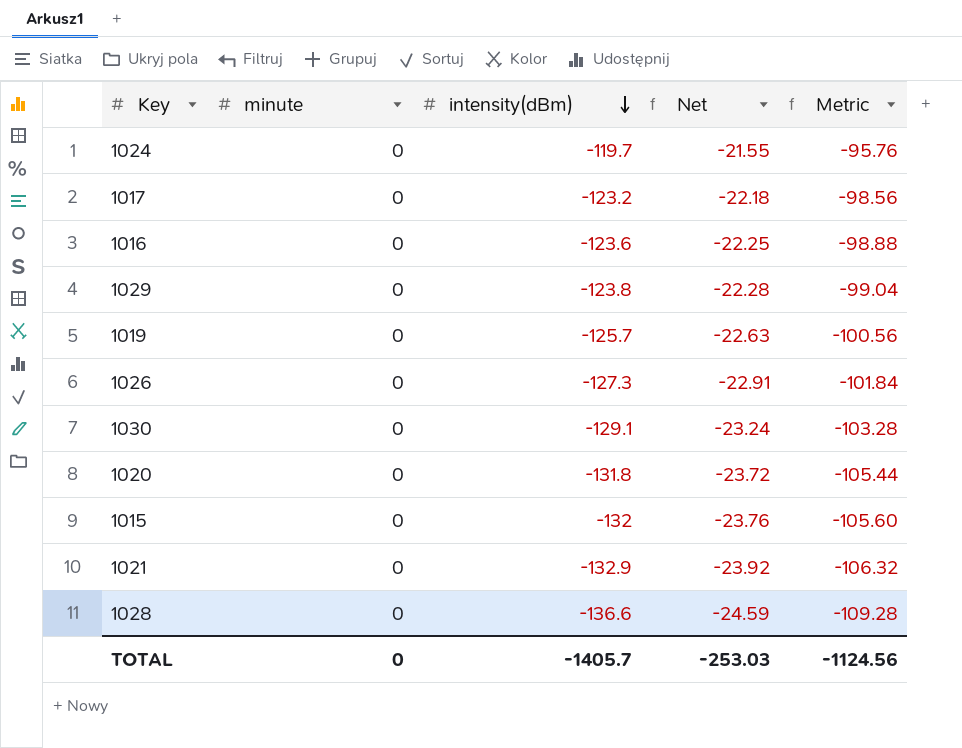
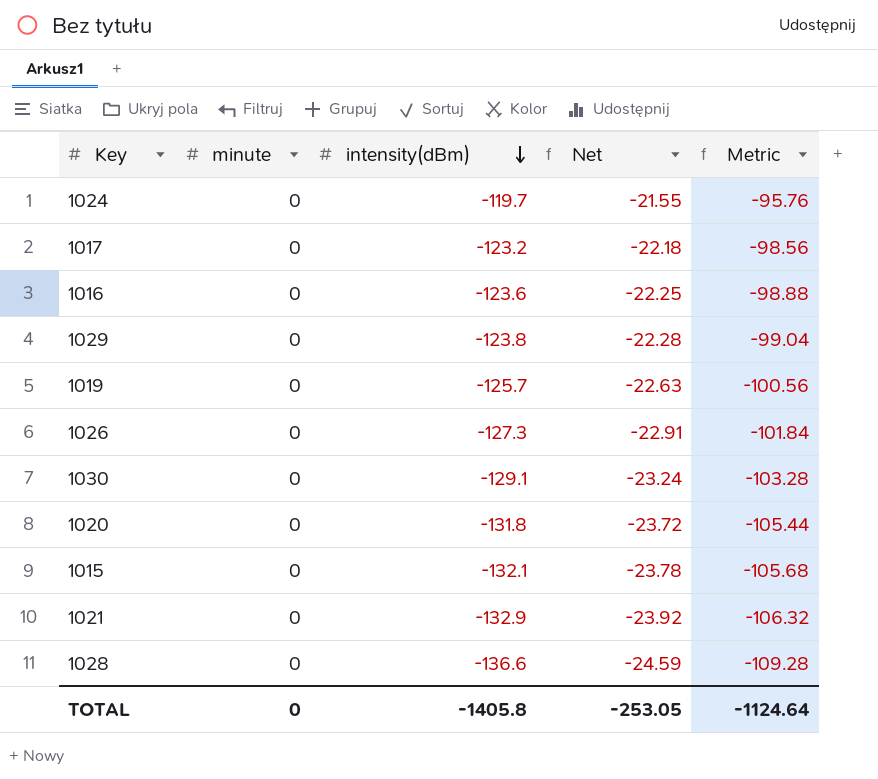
1015 | intensity(dBm): -132 -> -132.1
1015 | Net: -23.76 -> -23.78
1015 | Metric: -105.60 -> -105.68
TOTAL | intensity(dBm): -1405.7 -> -1405.8
TOTAL | Net: -253.03 -> -253.05
TOTAL | Metric: -1124.56 -> -1124.64

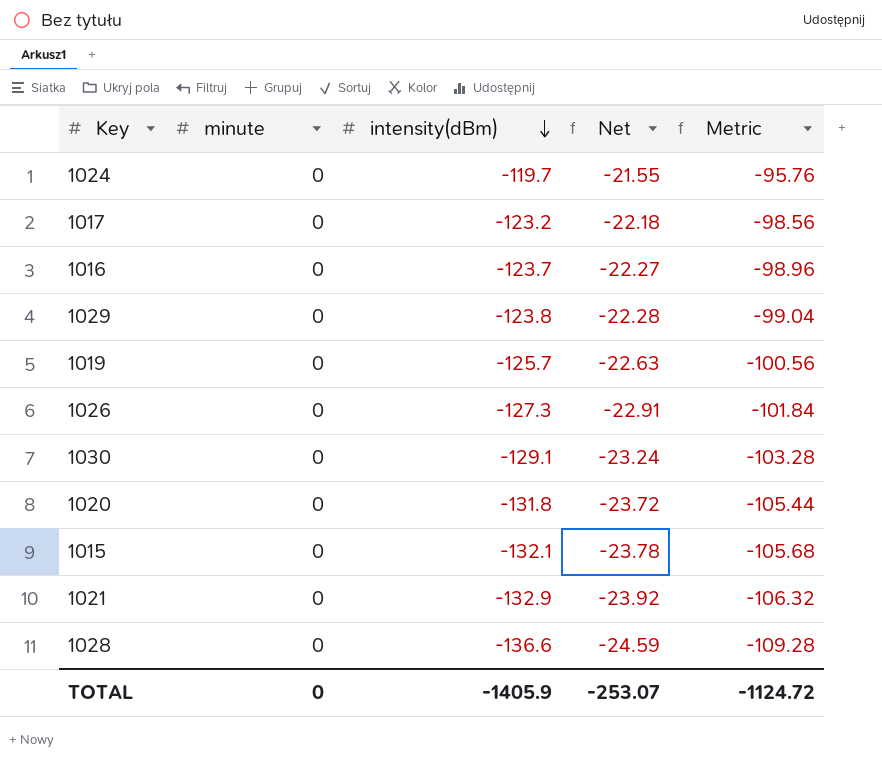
1016 | intensity(dBm): -123.6 -> -123.7
1016 | Net: -22.25 -> -22.27
1016 | Metric: -98.88 -> -98.96
TOTAL | intensity(dBm): -1405.8 -> -1405.9
TOTAL | Net: -253.05 -> -253.07
TOTAL | Metric: -1124.64 -> -1124.72

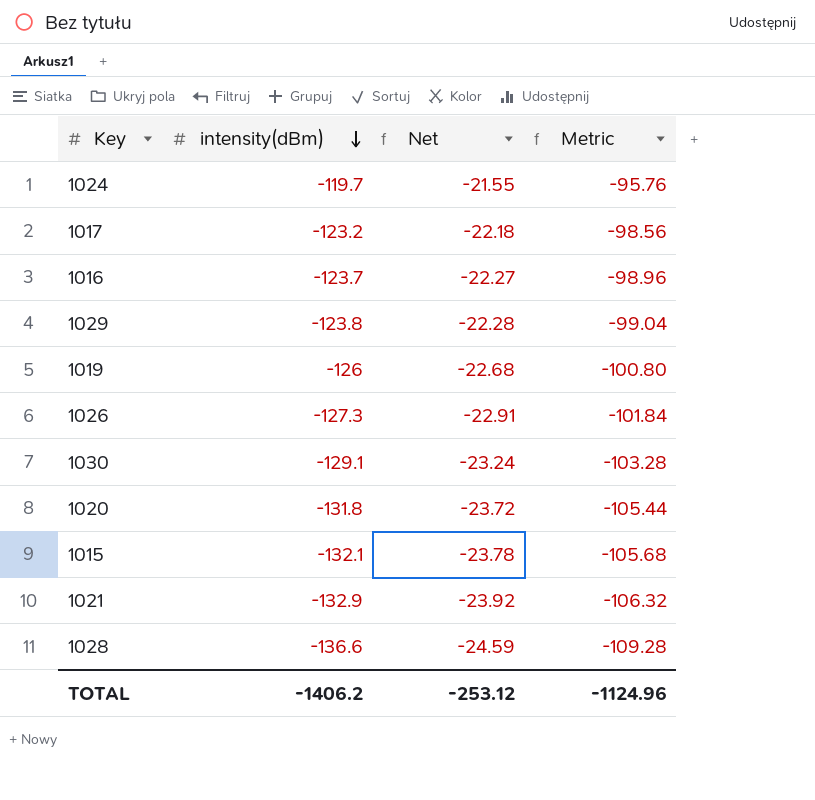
column minute | position: 2 -> none
1019 | intensity(dBm): -125.7 -> -126
1019 | Net: -22.63 -> -22.68
1019 | Metric: -100.56 -> -100.80
TOTAL | intensity(dBm): -1405.9 -> -1406.2
TOTAL | Net: -253.07 -> -253.12
TOTAL | Metric: -1124.72 -> -1124.96

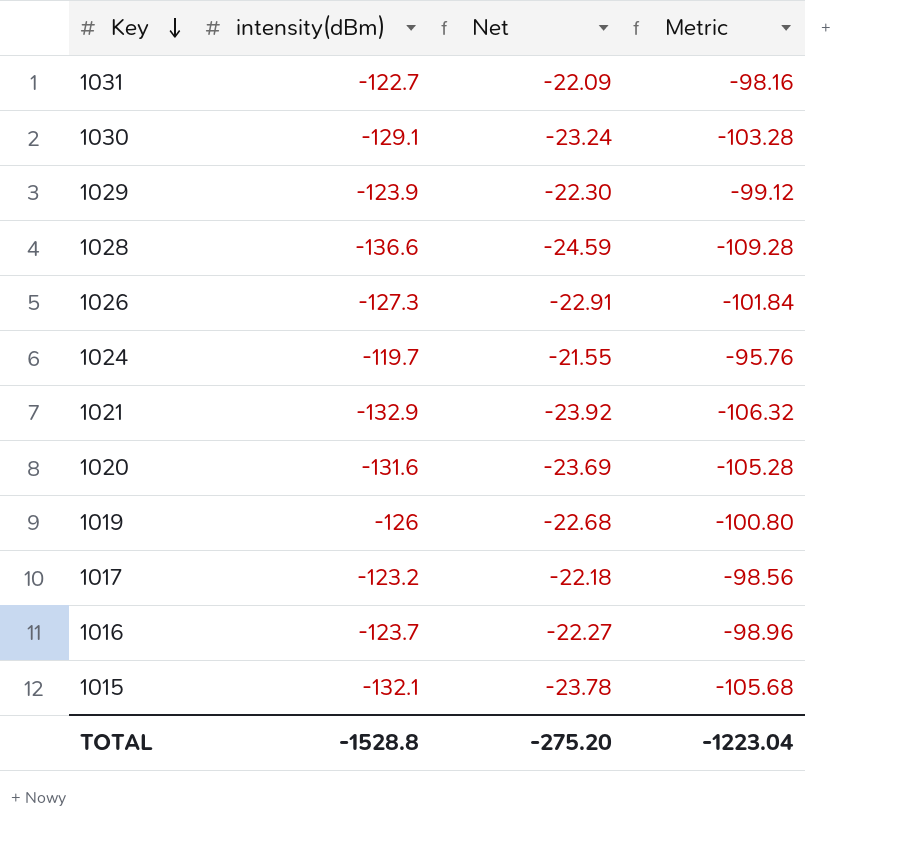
row order: intensity(dBm) descending -> Key descending
row 1031: none -> -122.7 | -22.09 | -98.16
1029 | intensity(dBm): -123.8 -> -123.9
1029 | Net: -22.28 -> -22.30
1029 | Metric: -99.04 -> -99.12
1020 | intensity(dBm): -131.8 -> -131.6
1020 | Net: -23.72 -> -23.69
1020 | Metric: -105.44 -> -105.28
TOTAL | intensity(dBm): -1406.2 -> -1528.8
TOTAL | Net: -253.12 -> -275.20
TOTAL | Metric: -1124.96 -> -1223.04

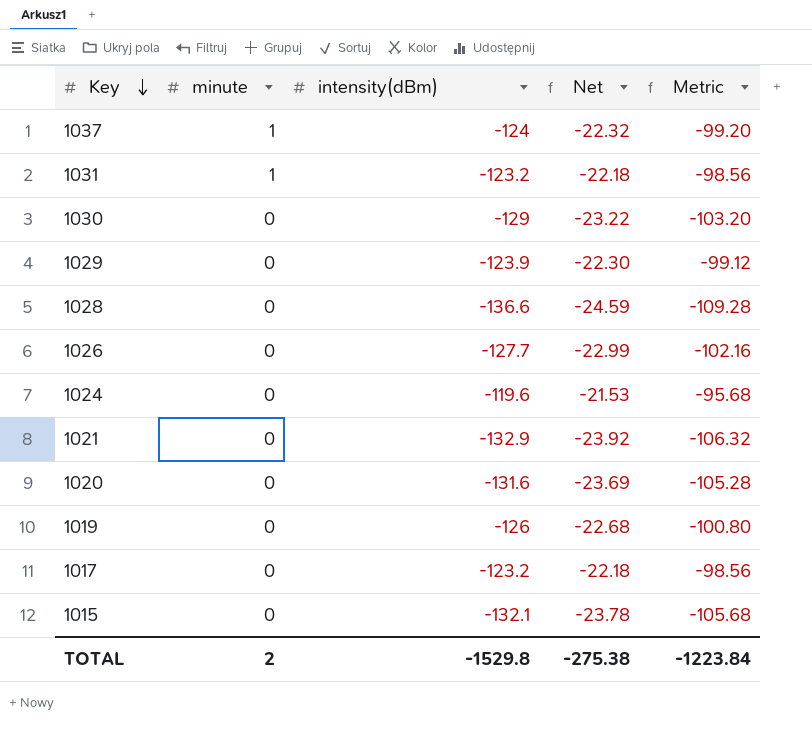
column minute | position: none -> 2
row 1016: -123.7 | -22.27 | -98.96 -> none
row 1037: none -> 1 | -124 | -22.32 | -99.20
1031 | intensity(dBm): -122.7 -> -123.2
1031 | Net: -22.09 -> -22.18
1031 | Metric: -98.16 -> -98.56
1030 | intensity(dBm): -129.1 -> -129
1030 | Net: -23.24 -> -23.22
1030 | Metric: -103.28 -> -103.20
1026 | intensity(dBm): -127.3 -> -127.7
1026 | Net: -22.91 -> -22.99
1026 | Metric: -101.84 -> -102.16
1024 | intensity(dBm): -119.7 -> -119.6
1024 | Net: -21.55 -> -21.53
1024 | Metric: -95.76 -> -95.68
TOTAL | intensity(dBm): -1528.8 -> -1529.8
TOTAL | Net: -275.20 -> -275.38
TOTAL | Metric: -1223.04 -> -1223.84

